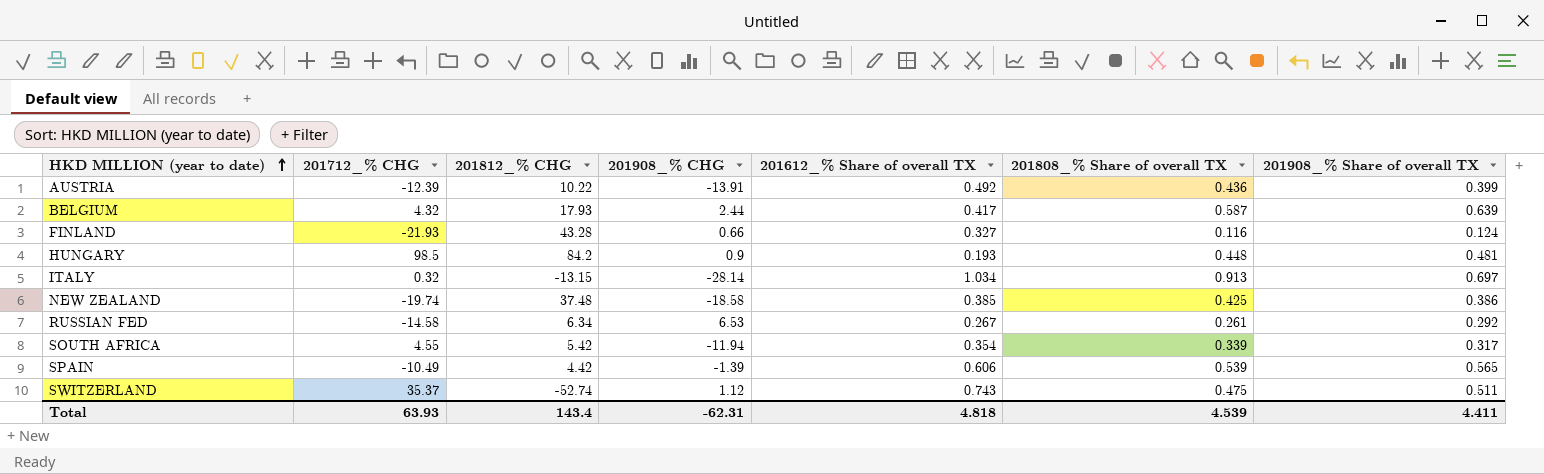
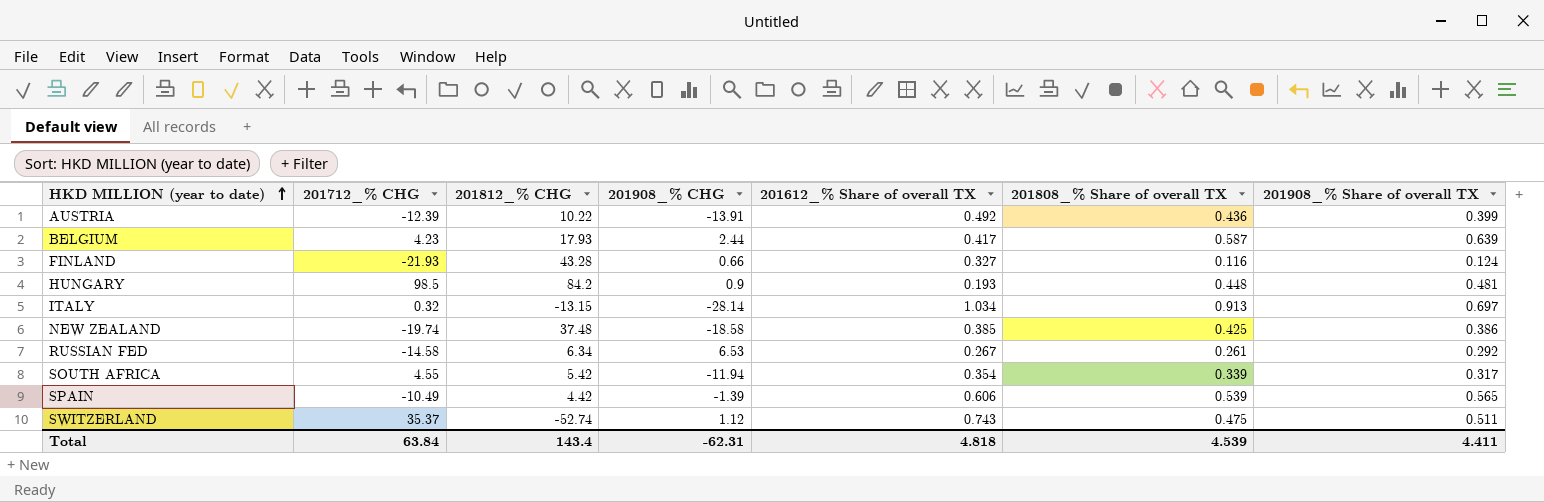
BELGIUM | 201712_% CHG: 4.32 -> 4.23
Total | 201712_% CHG: 63.93 -> 63.84

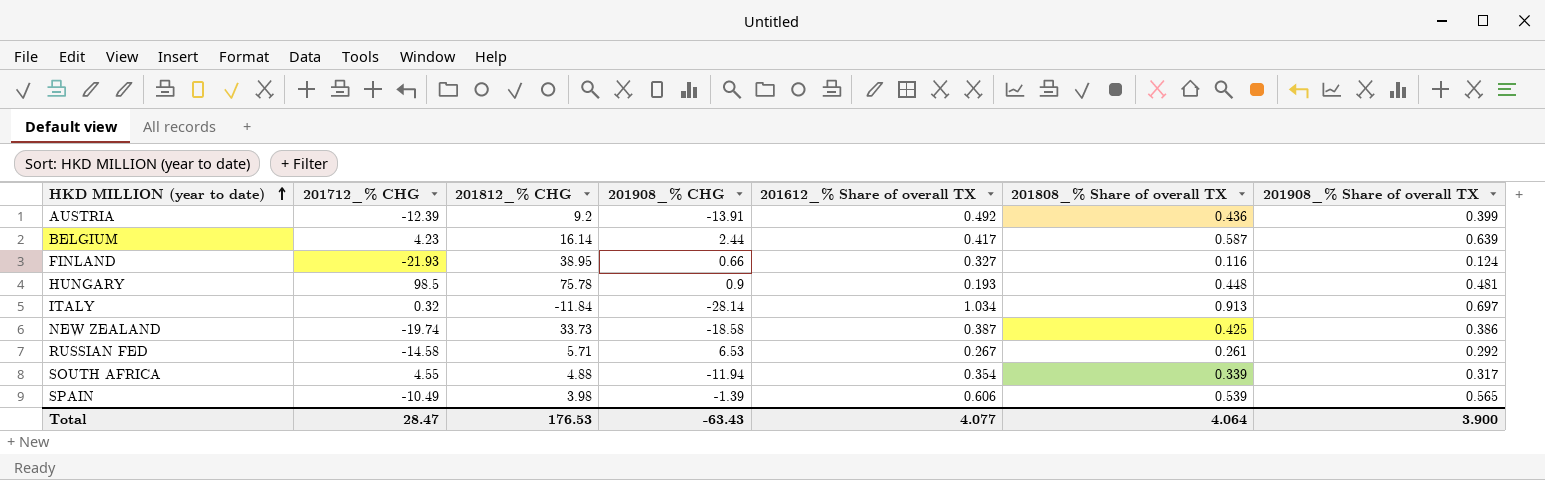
row SWITZERLAND: 35.37 | -52.74 | 1.12 | 0.743 | 0.475 | 0.511 -> none
AUSTRIA | 201812_% CHG: 10.22 -> 9.2
BELGIUM | 201812_% CHG: 17.93 -> 16.14
FINLAND | 201812_% CHG: 43.28 -> 38.95
HUNGARY | 201812_% CHG: 84.2 -> 75.78
ITALY | 201812_% CHG: -13.15 -> -11.84
NEW ZEALAND | 201812_% CHG: 37.48 -> 33.73
NEW ZEALAND | 201612_% Share of overall TX: 0.385 -> 0.387
RUSSIAN FED | 201812_% CHG: 6.34 -> 5.71
SOUTH AFRICA | 201812_% CHG: 5.42 -> 4.88
SPAIN | 201812_% CHG: 4.42 -> 3.98
Total | 201712_% CHG: 63.84 -> 28.47
Total | 201812_% CHG: 143.4 -> 176.53
Total | 201908_% CHG: -62.31 -> -63.43
Total | 201612_% Share of overall TX: 4.818 -> 4.077
Total | 201808_% Share of overall TX: 4.539 -> 4.064
Total | 201908_% Share of overall TX: 4.411 -> 3.900

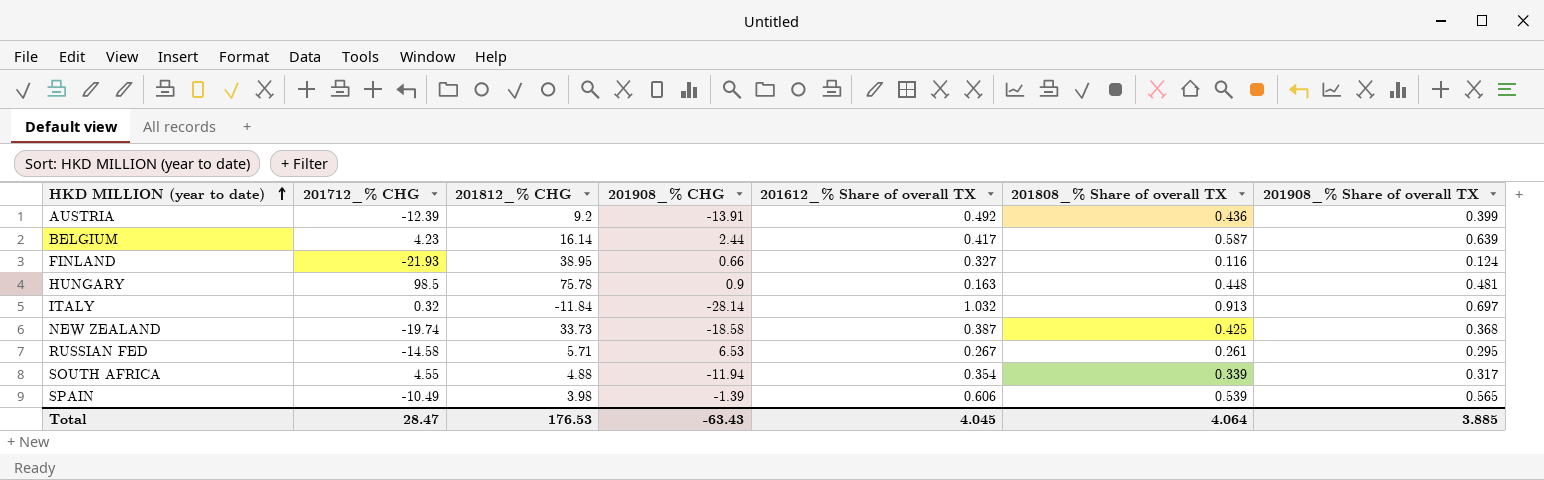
HUNGARY | 201612_% Share of overall TX: 0.193 -> 0.163
ITALY | 201612_% Share of overall TX: 1.034 -> 1.032
NEW ZEALAND | 201908_% Share of overall TX: 0.386 -> 0.368
RUSSIAN FED | 201908_% Share of overall TX: 0.292 -> 0.295
Total | 201612_% Share of overall TX: 4.077 -> 4.045
Total | 201908_% Share of overall TX: 3.900 -> 3.885

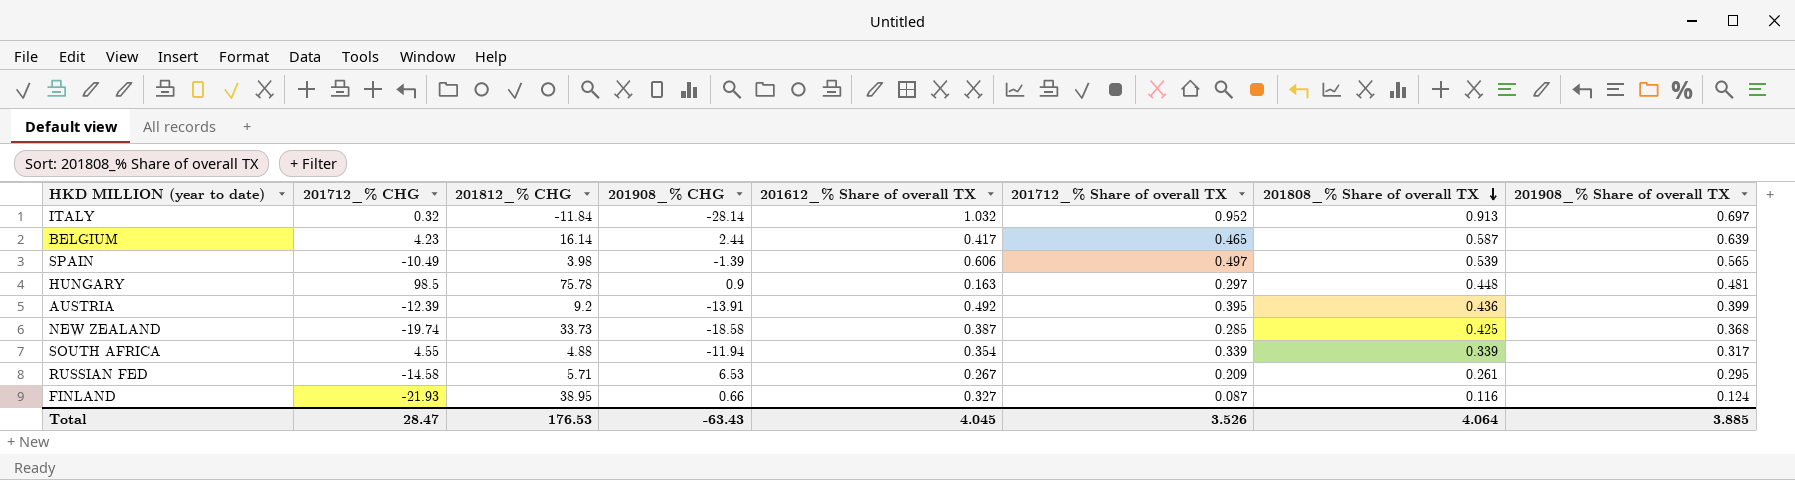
row order: HKD MILLION (year to date) ascending -> 201808_% Share of overall TX descending
column 201712_% Share of overall TX | position: none -> 6

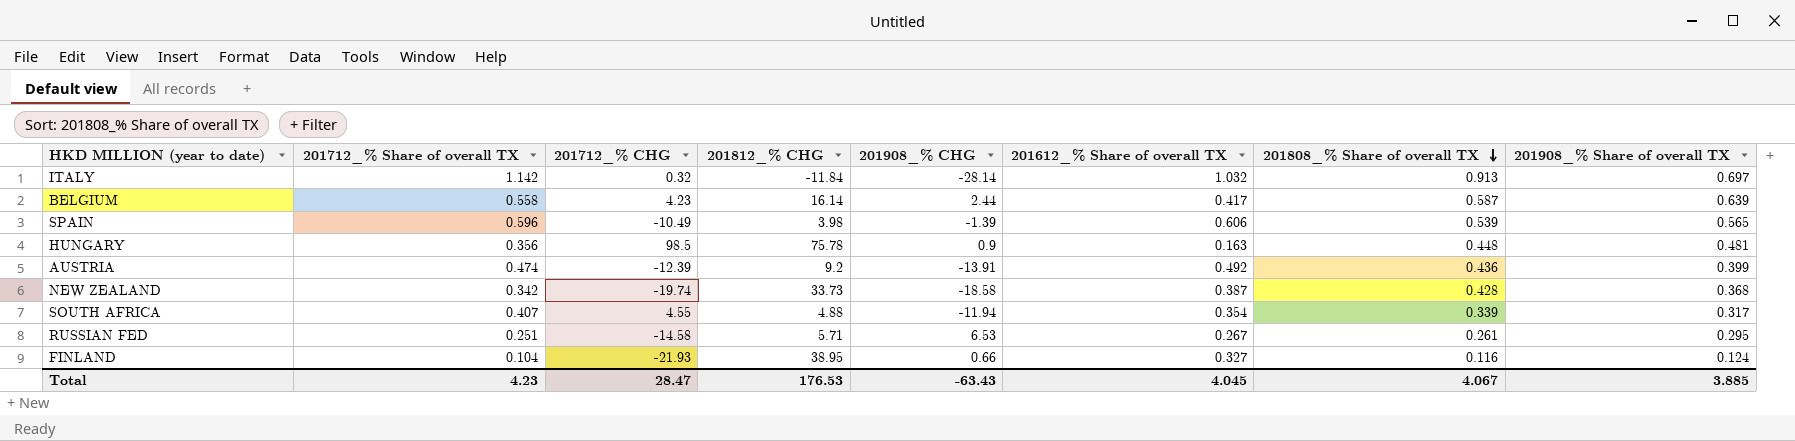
column 201712_% Share of overall TX | position: 6 -> 2
ITALY | 201712_% Share of overall TX: 0.952 -> 1.142
BELGIUM | 201712_% Share of overall TX: 0.465 -> 0.558
SPAIN | 201712_% Share of overall TX: 0.497 -> 0.596
HUNGARY | 201712_% Share of overall TX: 0.297 -> 0.356
AUSTRIA | 201712_% Share of overall TX: 0.395 -> 0.474
NEW ZEALAND | 201712_% Share of overall TX: 0.285 -> 0.342
NEW ZEALAND | 201808_% Share of overall TX: 0.425 -> 0.428
SOUTH AFRICA | 201712_% Share of overall TX: 0.339 -> 0.407
RUSSIAN FED | 201712_% Share of overall TX: 0.209 -> 0.251
FINLAND | 201712_% Share of overall TX: 0.087 -> 0.104
Total | 201712_% Share of overall TX: 3.526 -> 4.23
Total | 201808_% Share of overall TX: 4.064 -> 4.067

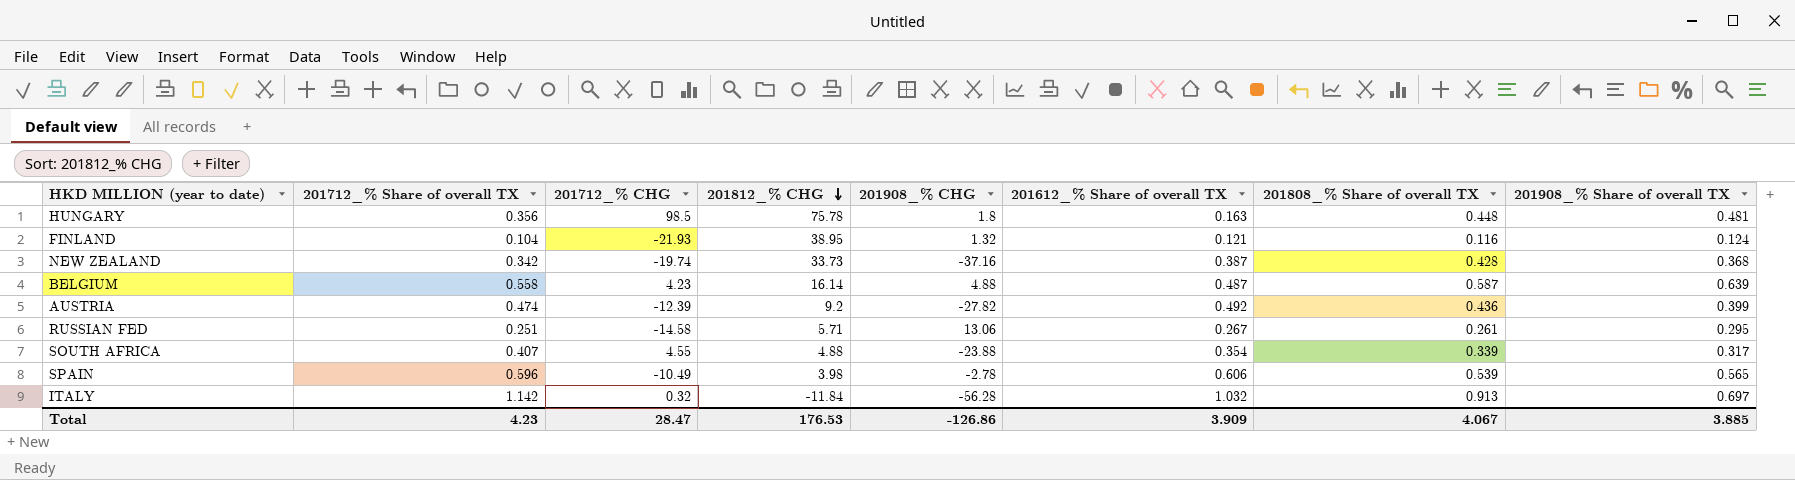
row order: 201808_% Share of overall TX descending -> 201812_% CHG descending
HUNGARY | 201908_% CHG: 0.9 -> 1.8
FINLAND | 201908_% CHG: 0.66 -> 1.32
FINLAND | 201612_% Share of overall TX: 0.327 -> 0.121
NEW ZEALAND | 201908_% CHG: -18.58 -> -37.16
BELGIUM | 201908_% CHG: 2.44 -> 4.88
BELGIUM | 201612_% Share of overall TX: 0.417 -> 0.487
AUSTRIA | 201908_% CHG: -13.91 -> -27.82
RUSSIAN FED | 201908_% CHG: 6.53 -> 13.06
SOUTH AFRICA | 201908_% CHG: -11.94 -> -23.88
SPAIN | 201908_% CHG: -1.39 -> -2.78
ITALY | 201908_% CHG: -28.14 -> -56.28
Total | 201908_% CHG: -63.43 -> -126.86
Total | 201612_% Share of overall TX: 4.045 -> 3.909

